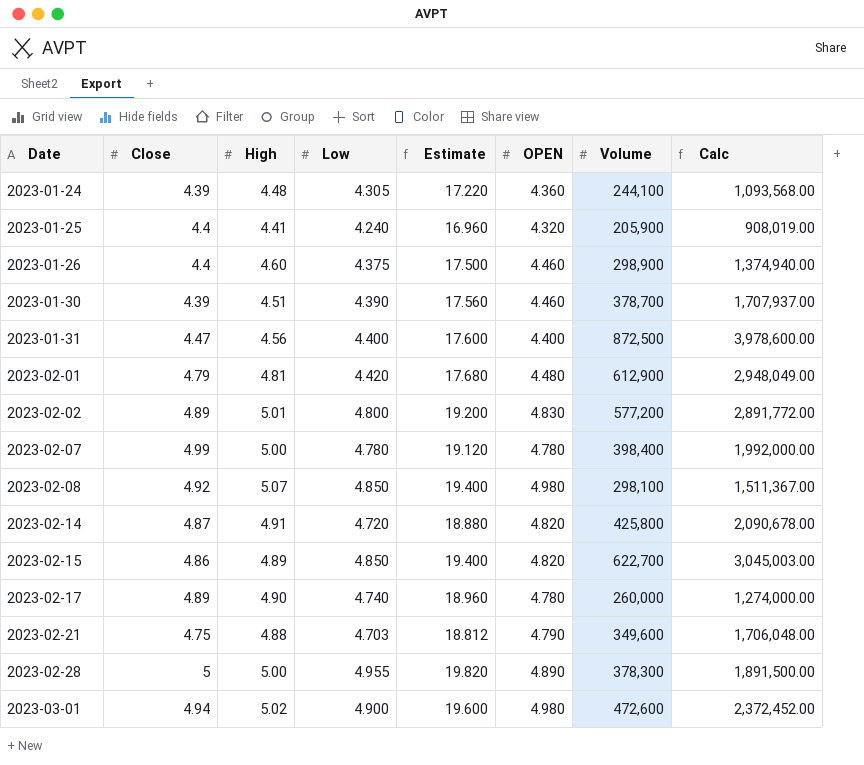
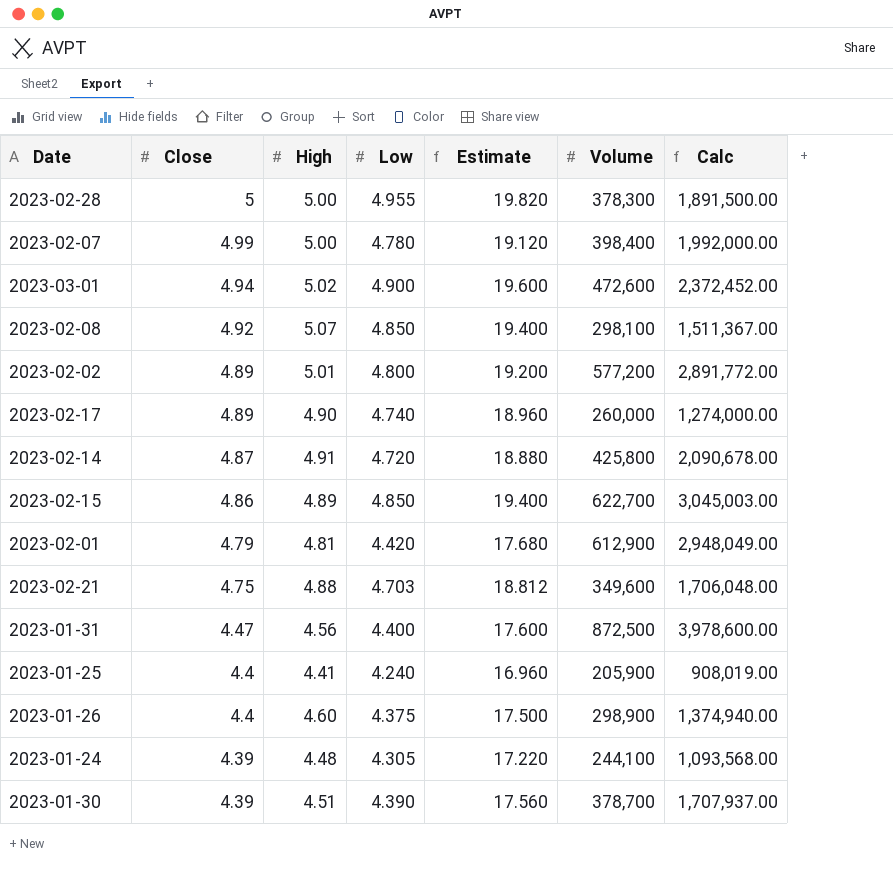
row order: Date ascending -> Close descending
column OPEN | position: 6 -> none

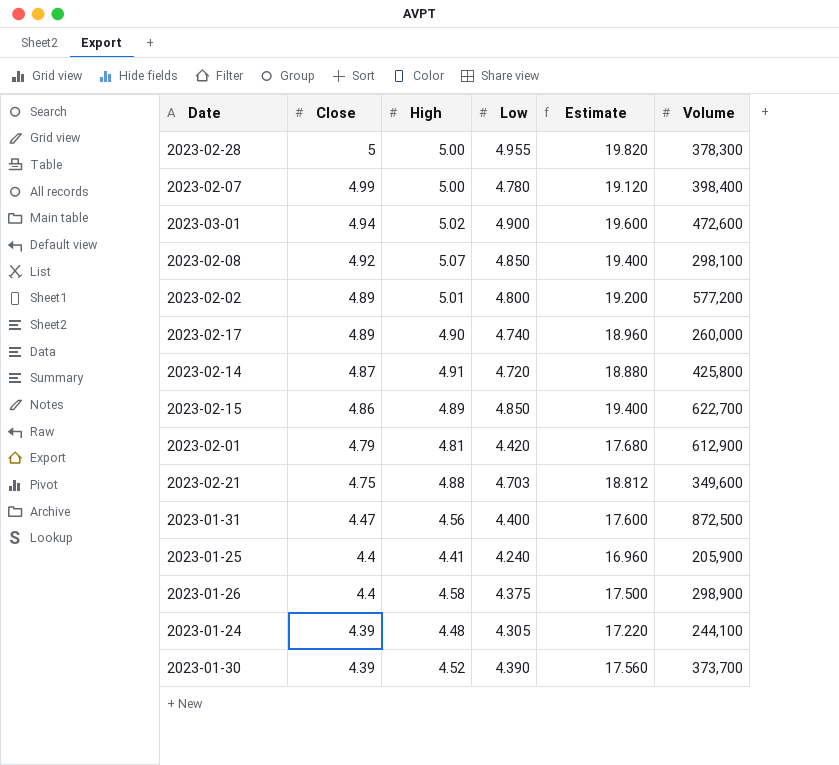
column Calc | formula: [High] * [Volume] -> none
2023-01-26 | High: 4.60 -> 4.58
2023-01-30 | High: 4.51 -> 4.52
2023-01-30 | Volume: 378,700 -> 373,700

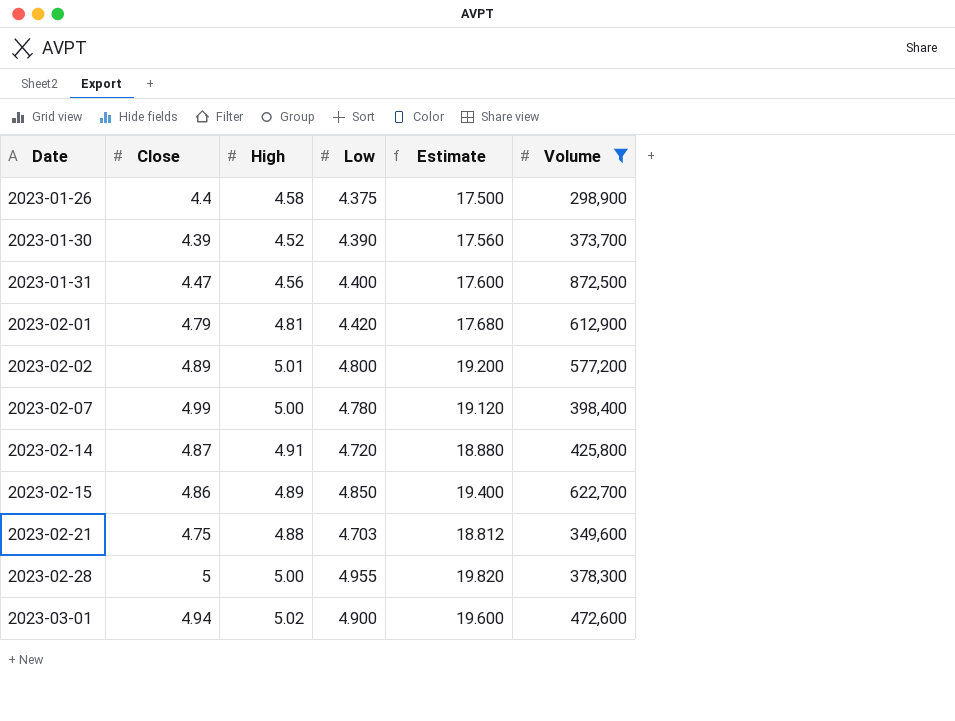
filter: none -> Volume >= 298,900
row order: Close descending -> Date ascending

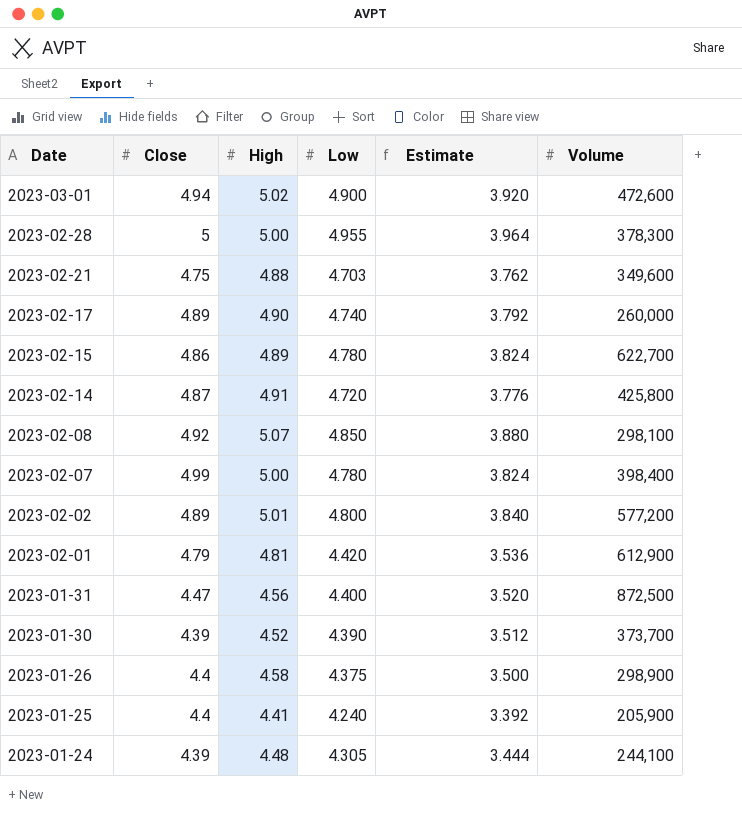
filter: Volume >= 298,900 -> none
row order: Date ascending -> Date descending
column Estimate | formula: [Low] * 4 -> [Low] * 0.8
2023-02-15 | Low: 4.850 -> 4.780

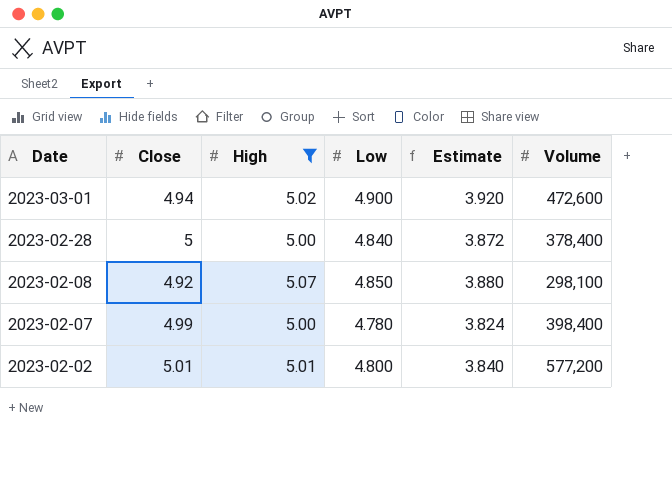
filter: none -> High >= 5.00
2023-02-28 | Low: 4.955 -> 4.840
2023-02-28 | Estimate: 3.964 -> 3.872
2023-02-28 | Volume: 378,300 -> 378,400
2023-02-02 | Close: 4.89 -> 5.01

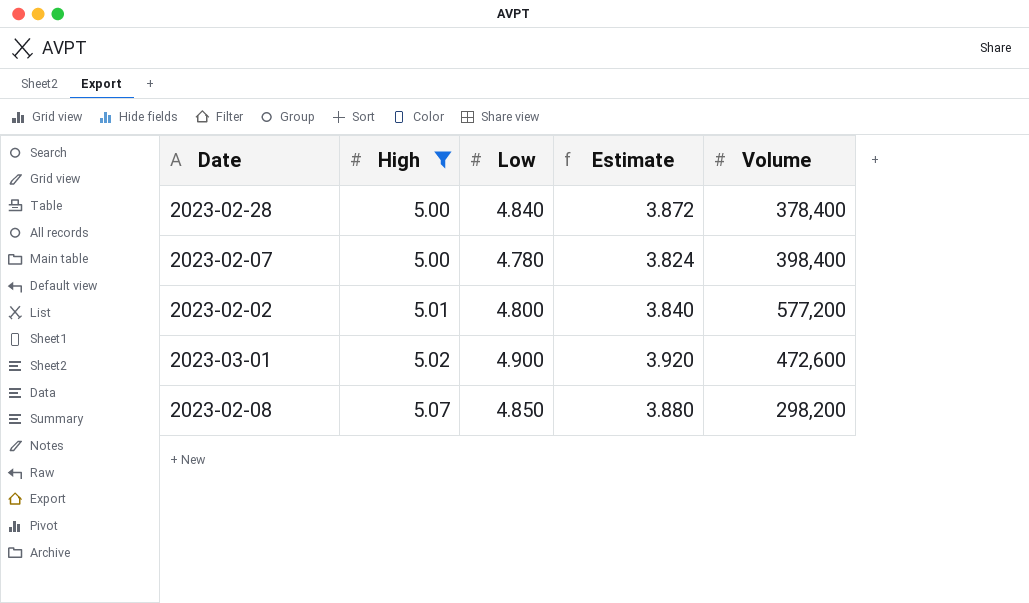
row order: Date descending -> High ascending
column Close | position: 2 -> none
2023-02-08 | Volume: 298,100 -> 298,200

